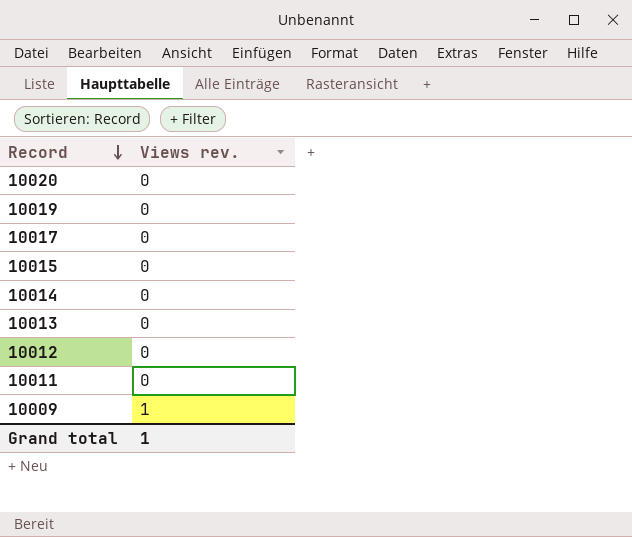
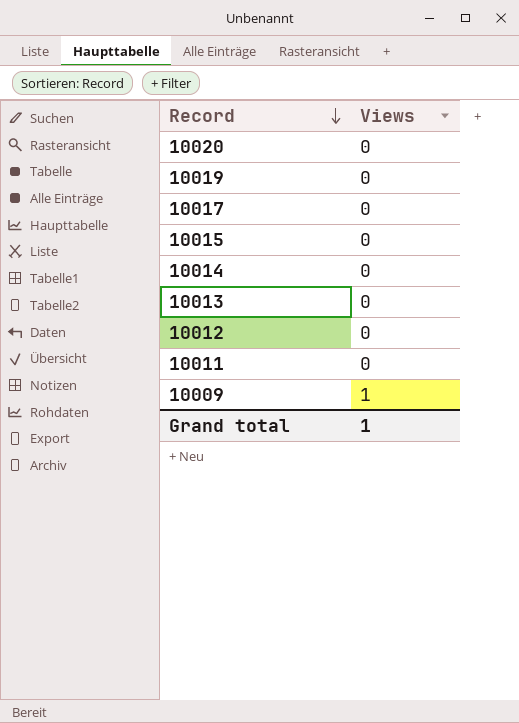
column name: Views rev. -> Views

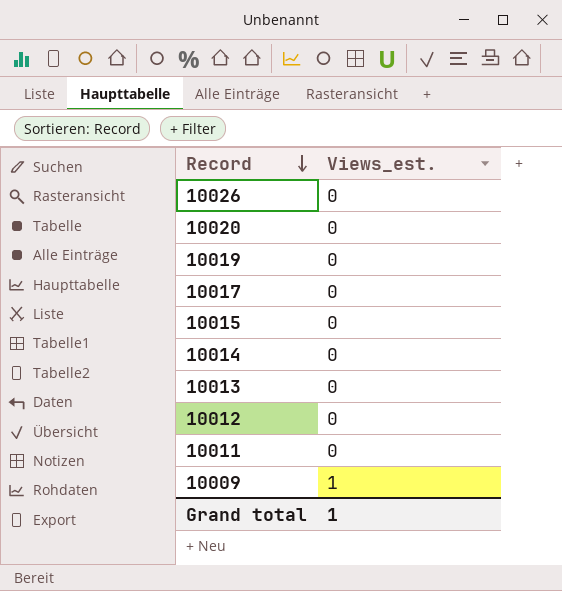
column name: Views -> Views_est.
row 10026: none -> 0

